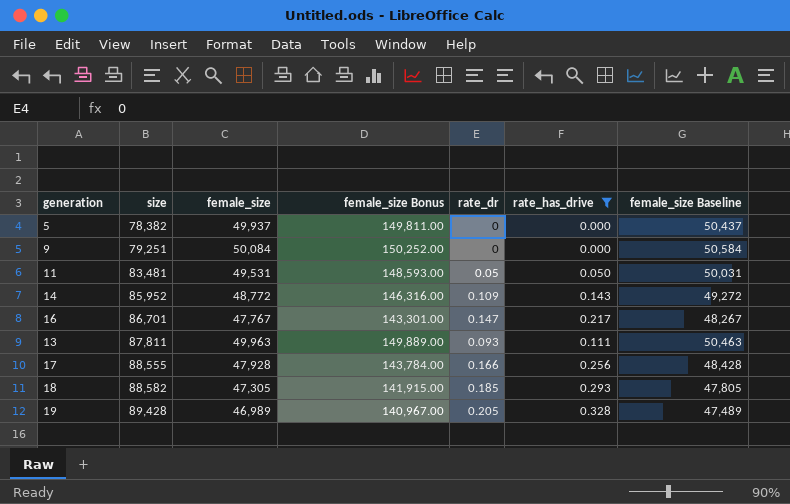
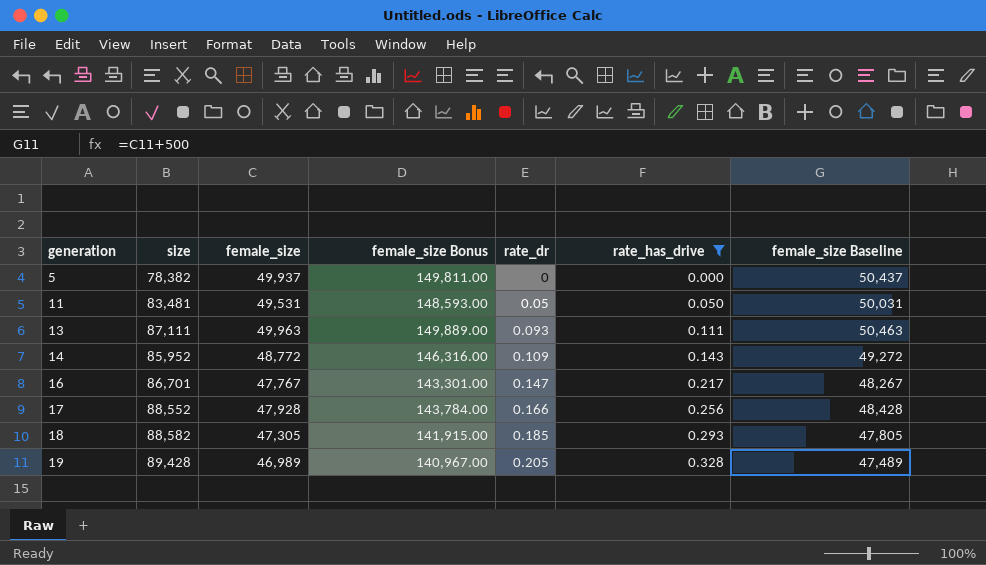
row order: size ascending -> generation ascending
row 9: 79,251 | 50,084 | 150,252.00 | 0 | 0.000 | 50,584 -> none
13 | size: 87,811 -> 87,111
17 | size: 88,555 -> 88,552

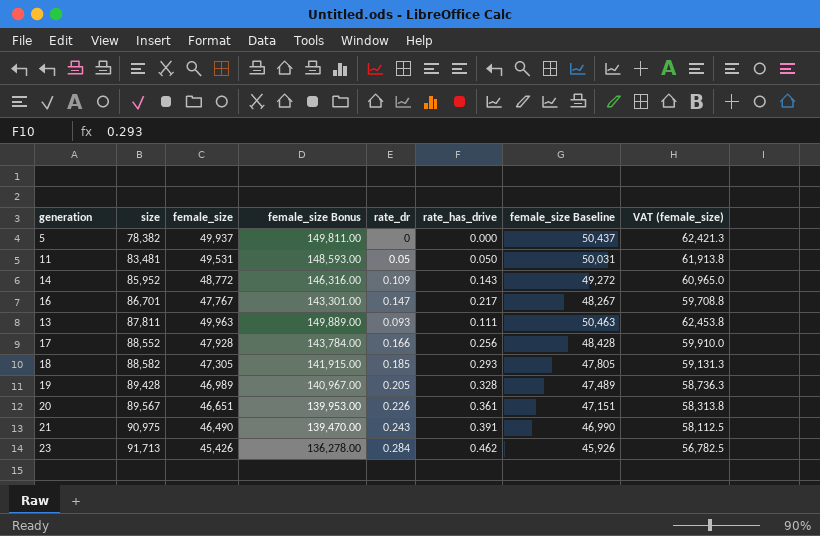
filter: rate_has_drive <= 0.328 -> none
row order: generation ascending -> size ascending
column VAT (female_size) | formula: none -> [female_size] * 1.25
13 | size: 87,111 -> 87,811

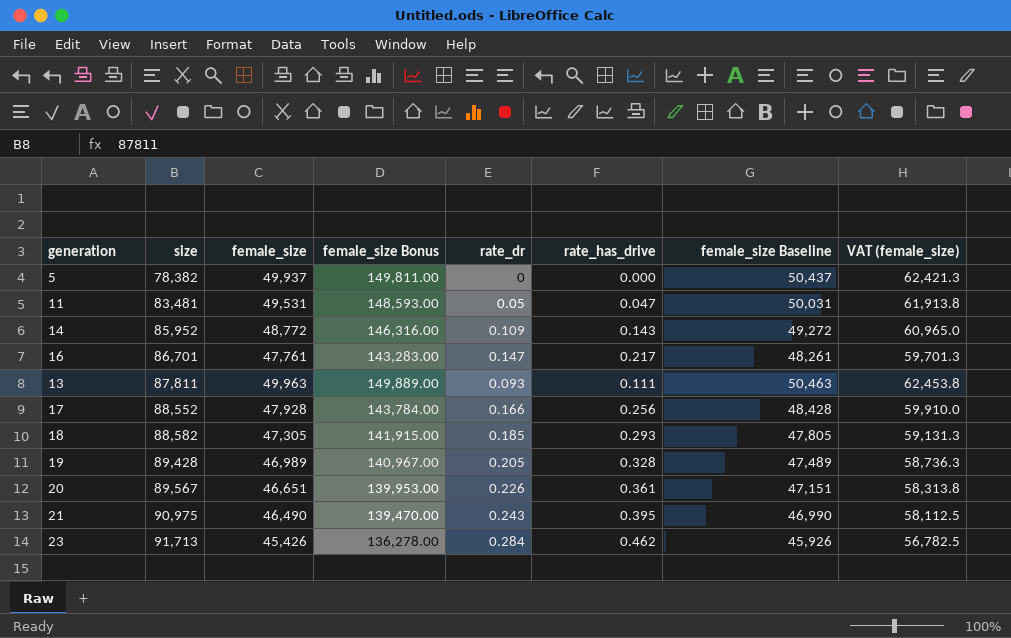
11 | rate_has_drive: 0.050 -> 0.047
16 | female_size: 47,767 -> 47,761
16 | female_size Bonus: 143,301.00 -> 143,283.00
16 | female_size Baseline: 48,267 -> 48,261
16 | VAT (female_size): 59,708.8 -> 59,701.3
21 | rate_has_drive: 0.391 -> 0.395

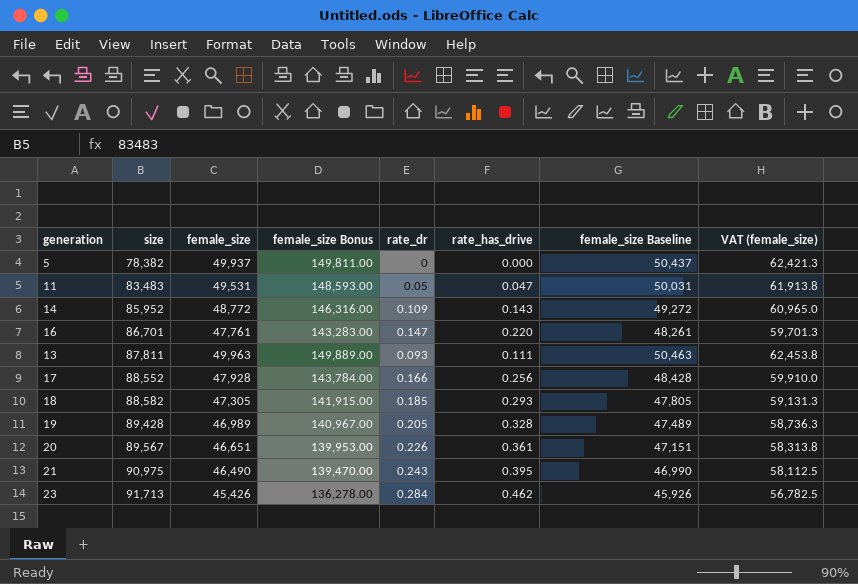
11 | size: 83,481 -> 83,483
16 | rate_has_drive: 0.217 -> 0.220

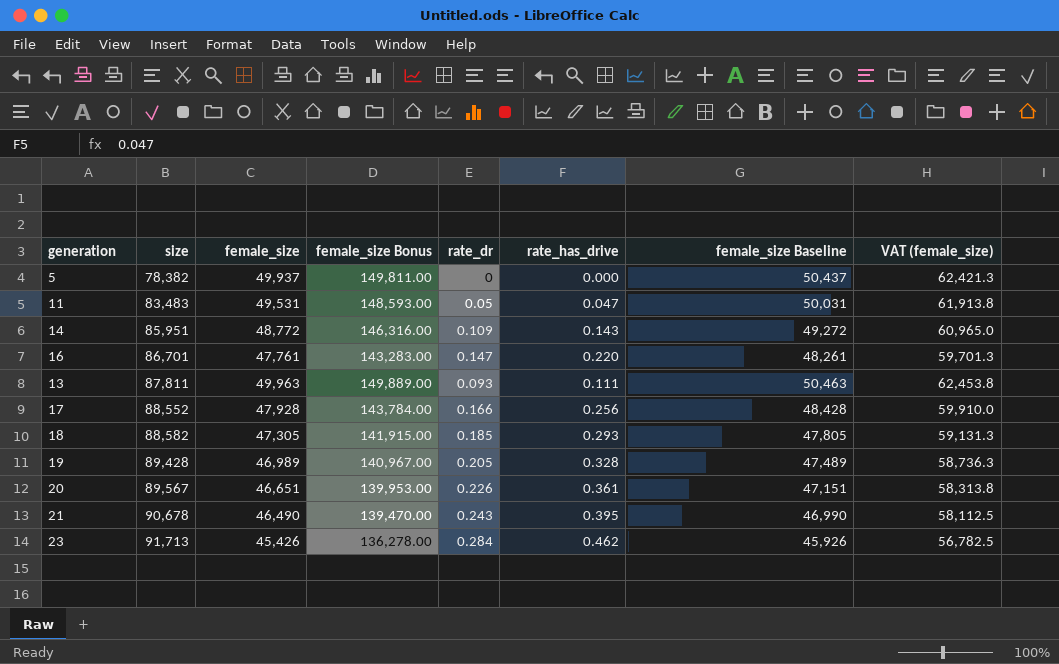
14 | size: 85,952 -> 85,951
21 | size: 90,975 -> 90,678

